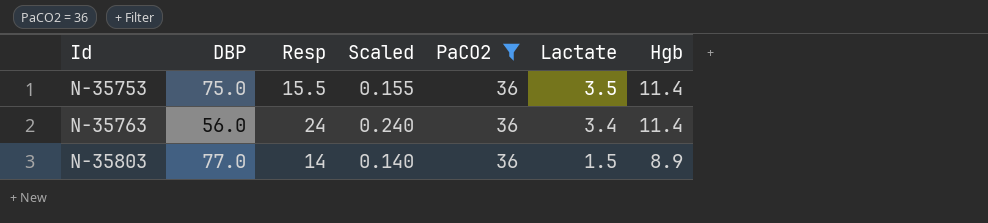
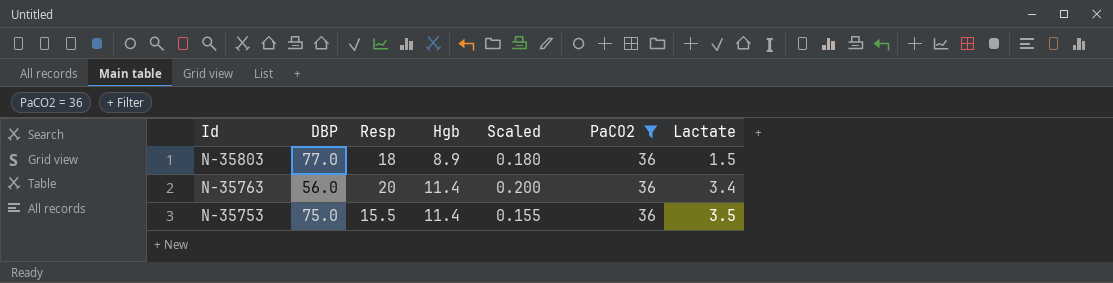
row order: Id ascending -> Id descending
column Hgb | position: 7 -> 4
N-35803 | Resp: 14 -> 18
N-35803 | Scaled: 0.140 -> 0.180
N-35763 | Resp: 24 -> 20
N-35763 | Scaled: 0.240 -> 0.200

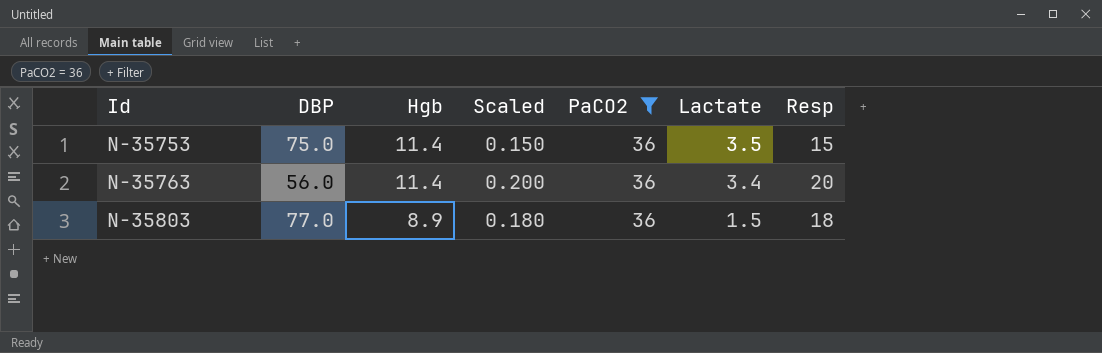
row order: Id descending -> Id ascending
column Resp | position: 3 -> 7
N-35753 | Scaled: 0.155 -> 0.150
N-35753 | Resp: 15.5 -> 15

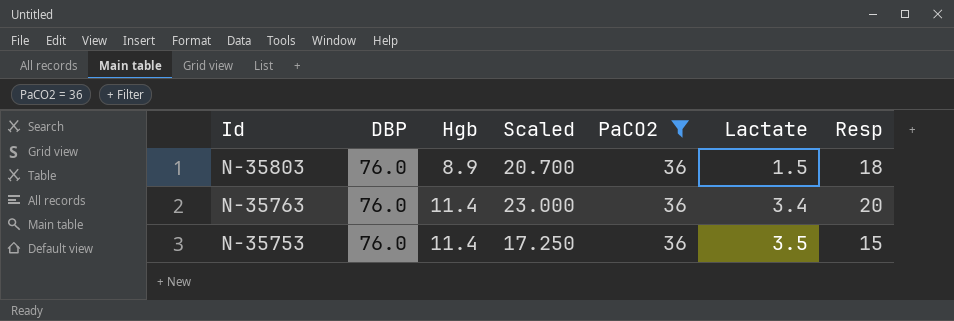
row order: Id ascending -> Id descending
column Scaled | formula: [Resp] * 0.01 -> [Resp] * 1.15
N-35803 | DBP: 77.0 -> 76.0
N-35763 | DBP: 56.0 -> 76.0
N-35753 | DBP: 75.0 -> 76.0

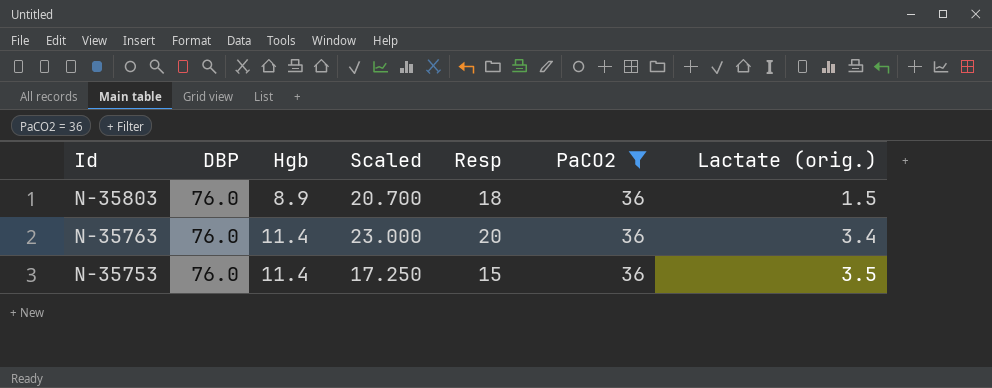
column Resp | position: 7 -> 5
column name: Lactate -> Lactate (orig.)

